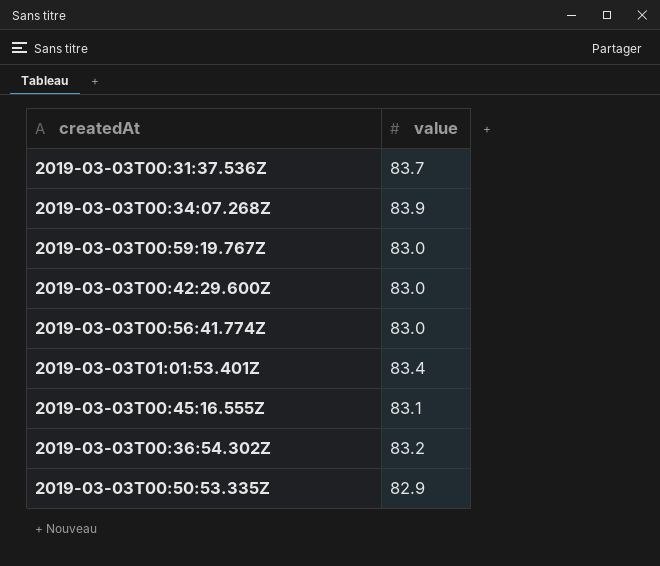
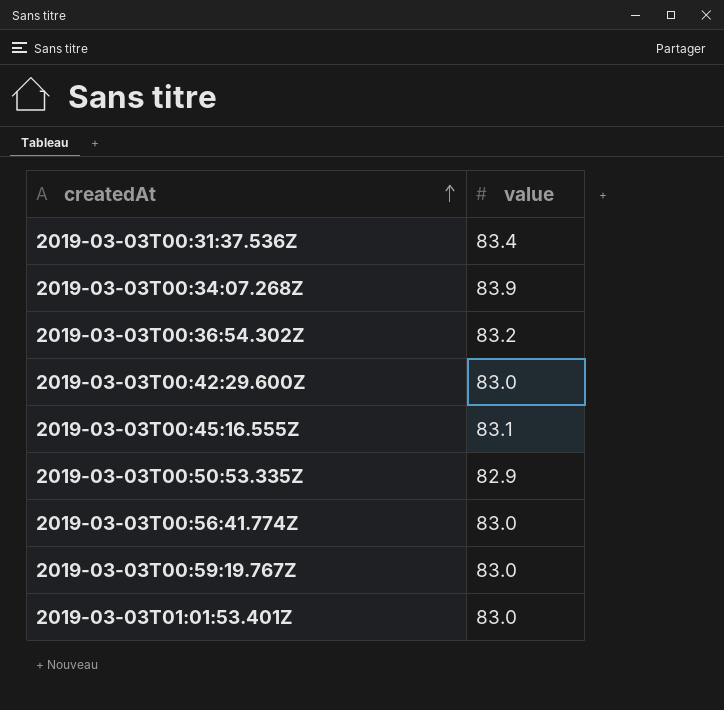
row order: none -> createdAt ascending
2019-03-03T00:31:37.536Z | value: 83.7 -> 83.4
2019-03-03T01:01:53.401Z | value: 83.4 -> 83.0

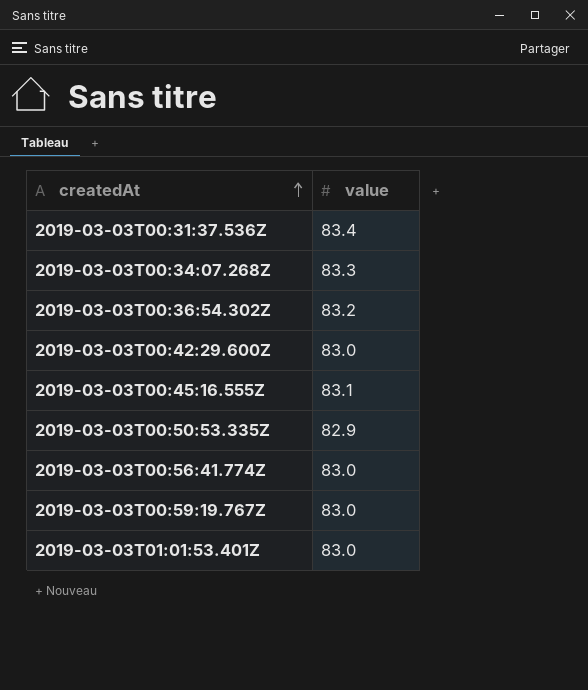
2019-03-03T00:34:07.268Z | value: 83.9 -> 83.3

